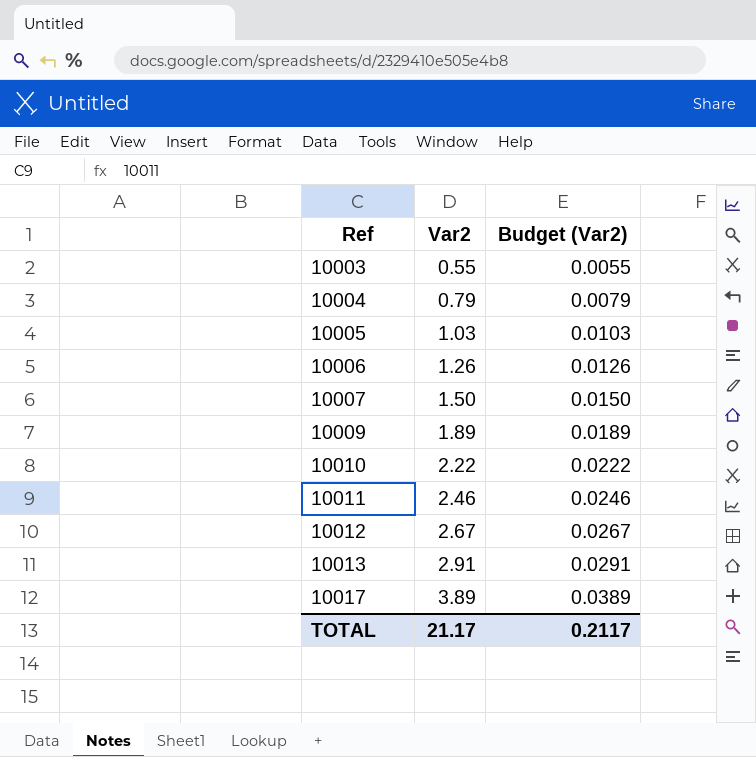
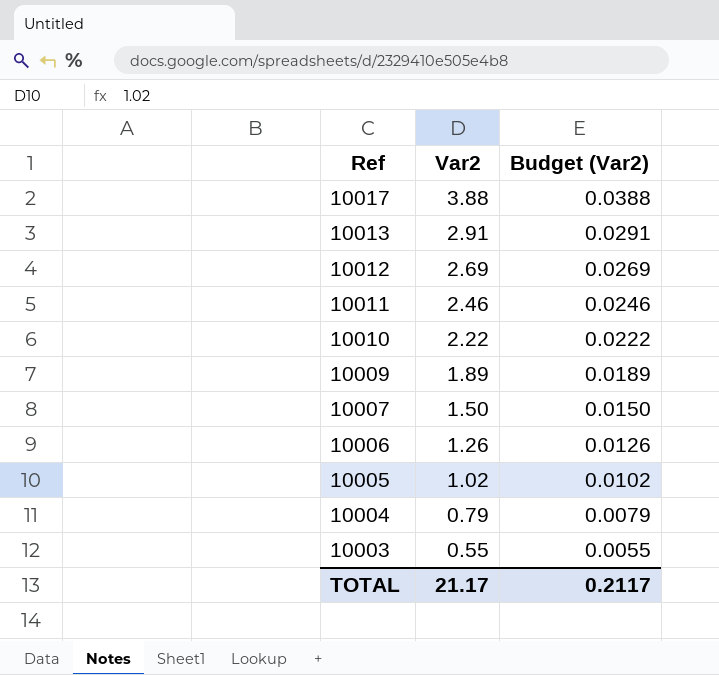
row order: Ref ascending -> Ref descending
10017 | Var2: 3.89 -> 3.88
10017 | Budget (Var2): 0.0389 -> 0.0388
10012 | Var2: 2.67 -> 2.69
10012 | Budget (Var2): 0.0267 -> 0.0269
10005 | Var2: 1.03 -> 1.02
10005 | Budget (Var2): 0.0103 -> 0.0102

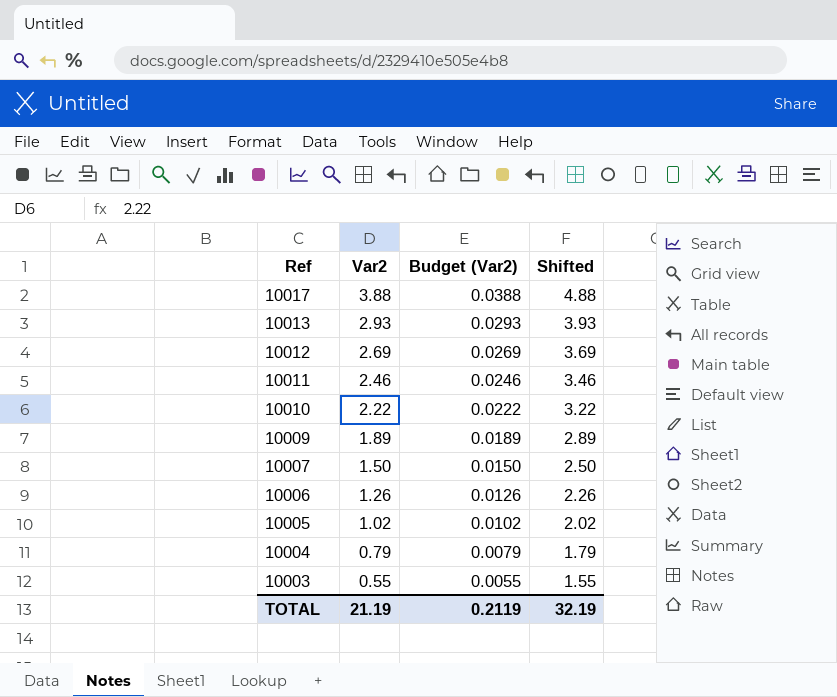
column Shifted | formula: none -> [Var2] + 1
10013 | Var2: 2.91 -> 2.93
10013 | Budget (Var2): 0.0291 -> 0.0293
TOTAL | Var2: 21.17 -> 21.19
TOTAL | Budget (Var2): 0.2117 -> 0.2119

